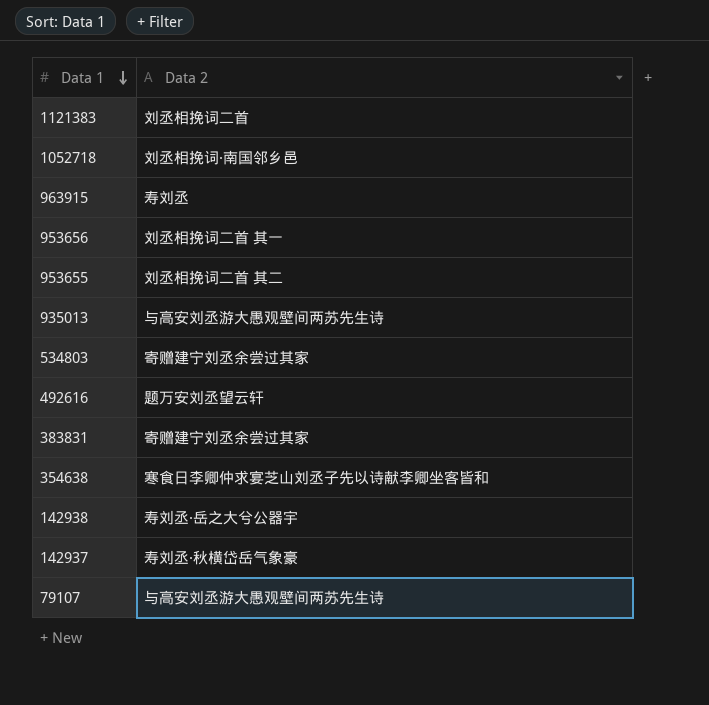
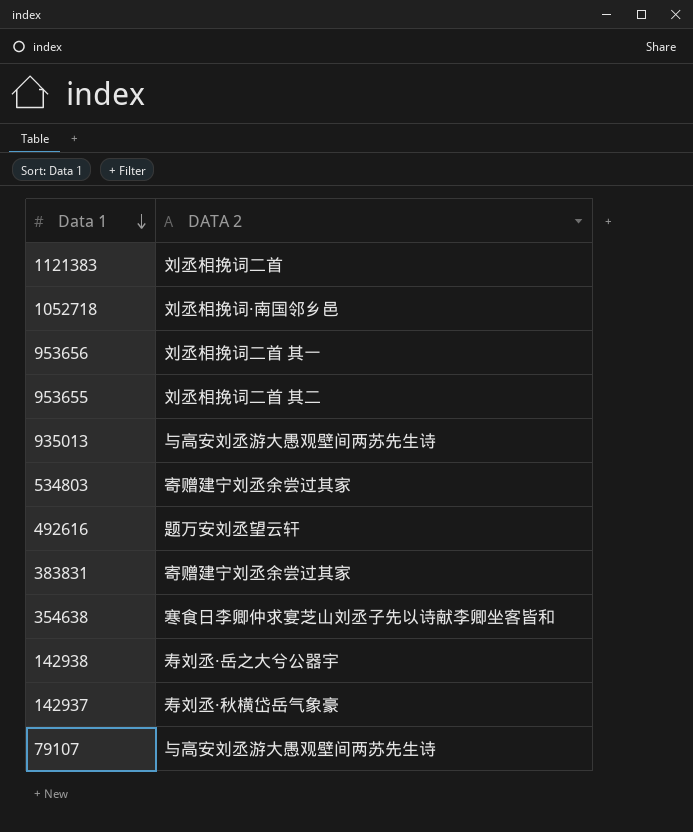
column name: Data 2 -> DATA 2
row 963915: 寿刘丞 -> none

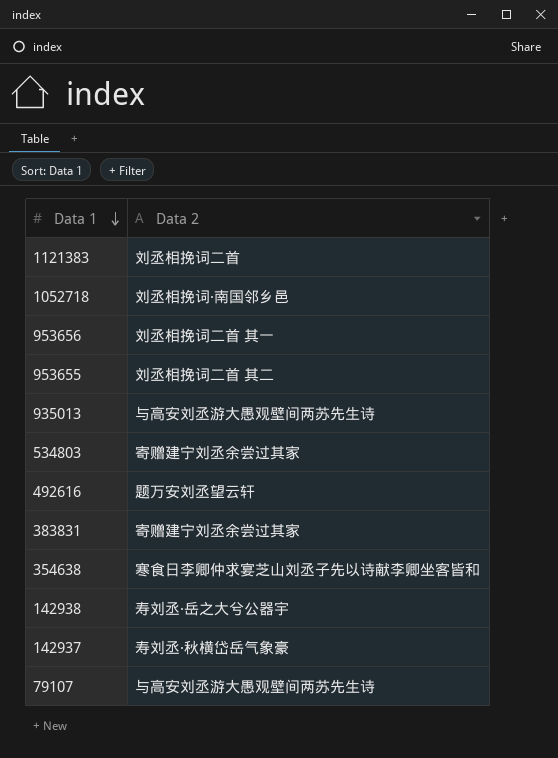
column name: DATA 2 -> Data 2

